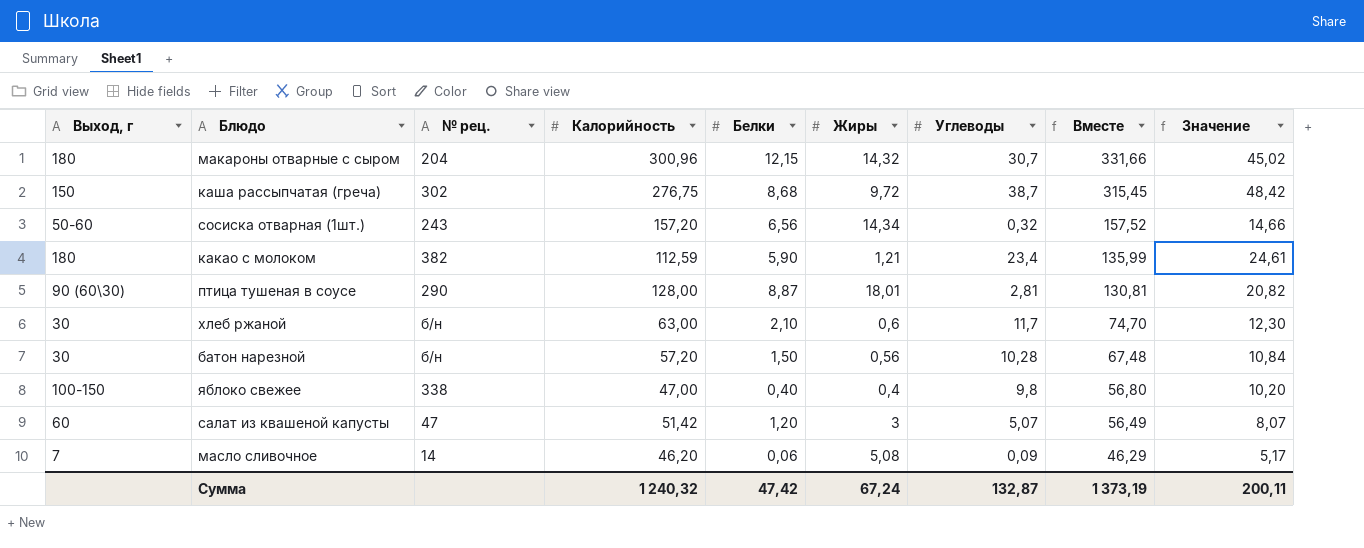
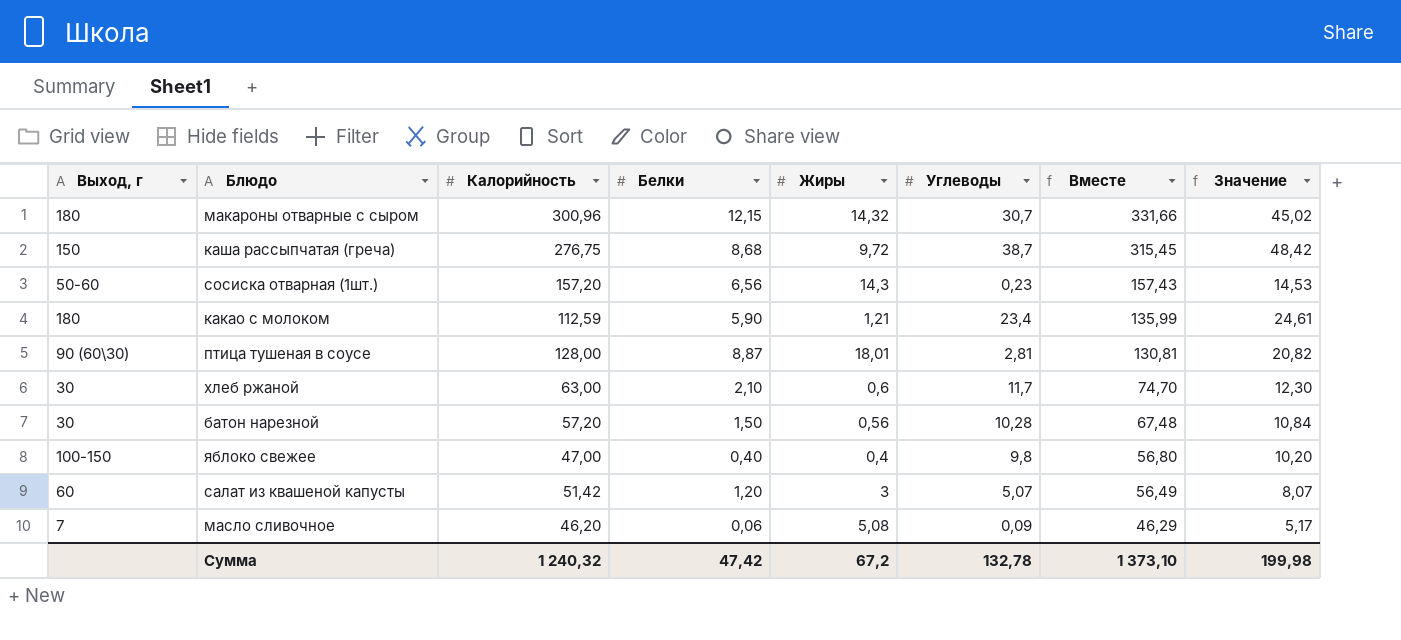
column № рец. | position: 3 -> none
сосиска отварная (1шт.) | Жиры: 14,34 -> 14,3
сосиска отварная (1шт.) | Углеводы: 0,32 -> 0,23
сосиска отварная (1шт.) | Вместе: 157,52 -> 157,43
сосиска отварная (1шт.) | Значение: 14,66 -> 14,53
Сумма | Жиры: 67,24 -> 67,2
Сумма | Углеводы: 132,87 -> 132,78
Сумма | Вместе: 1 373,19 -> 1 373,10
Сумма | Значение: 200,11 -> 199,98

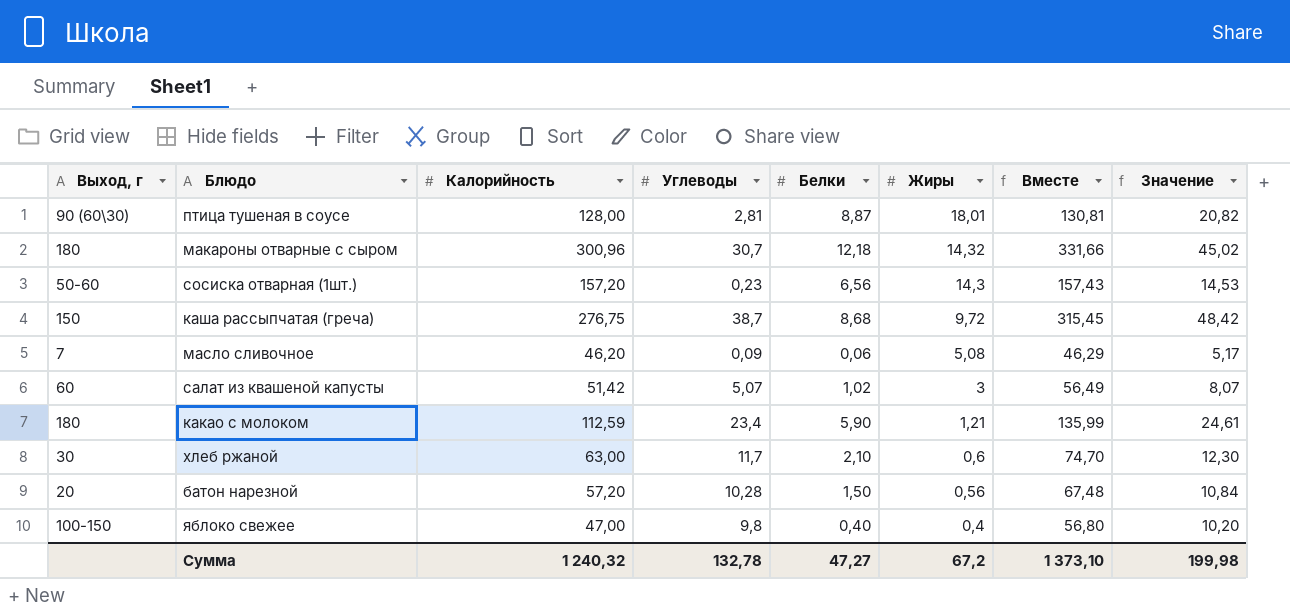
row order: Вместе descending -> Жиры descending
column Углеводы | position: 6 -> 4
макароны отварные с сыром | Белки: 12,15 -> 12,18
салат из квашеной капусты | Белки: 1,20 -> 1,02
батон нарезной | Выход, г: 30 -> 20
Сумма | Белки: 47,42 -> 47,27

